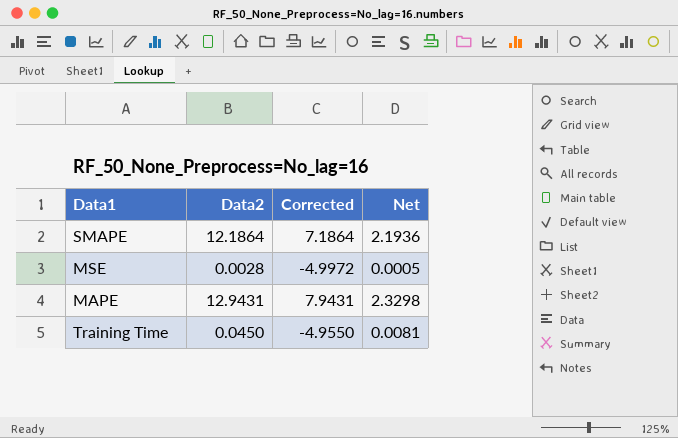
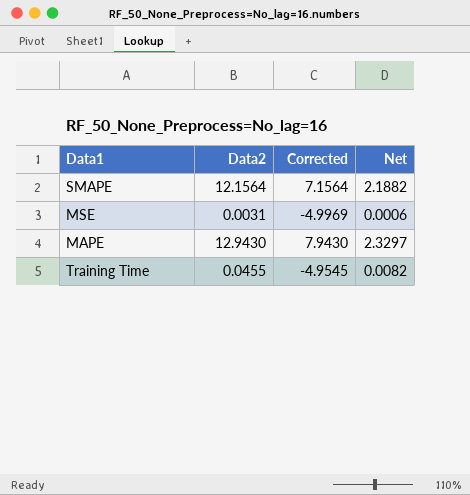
SMAPE | Data2: 12.1864 -> 12.1564
SMAPE | Corrected: 7.1864 -> 7.1564
SMAPE | Net: 2.1936 -> 2.1882
MSE | Data2: 0.0028 -> 0.0031
MSE | Corrected: -4.9972 -> -4.9969
MSE | Net: 0.0005 -> 0.0006
MAPE | Data2: 12.9431 -> 12.9430
MAPE | Corrected: 7.9431 -> 7.9430
MAPE | Net: 2.3298 -> 2.3297
Training Time | Data2: 0.0450 -> 0.0455
Training Time | Corrected: -4.9550 -> -4.9545
Training Time | Net: 0.0081 -> 0.0082

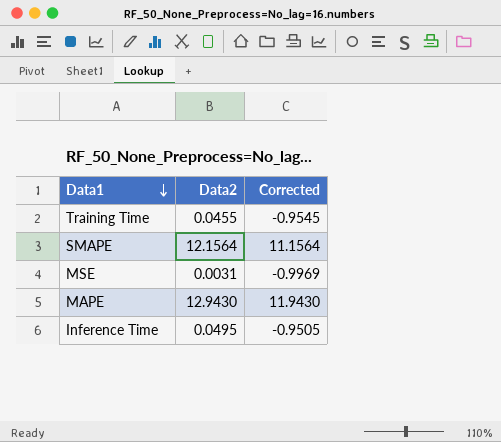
row order: none -> Data1 descending
column Net | formula: [Data2] * 0.18 -> none
column Corrected | formula: [Data2] - 5 -> [Data2] - 1
row Inference Time: none -> 0.0495 | -0.9505

